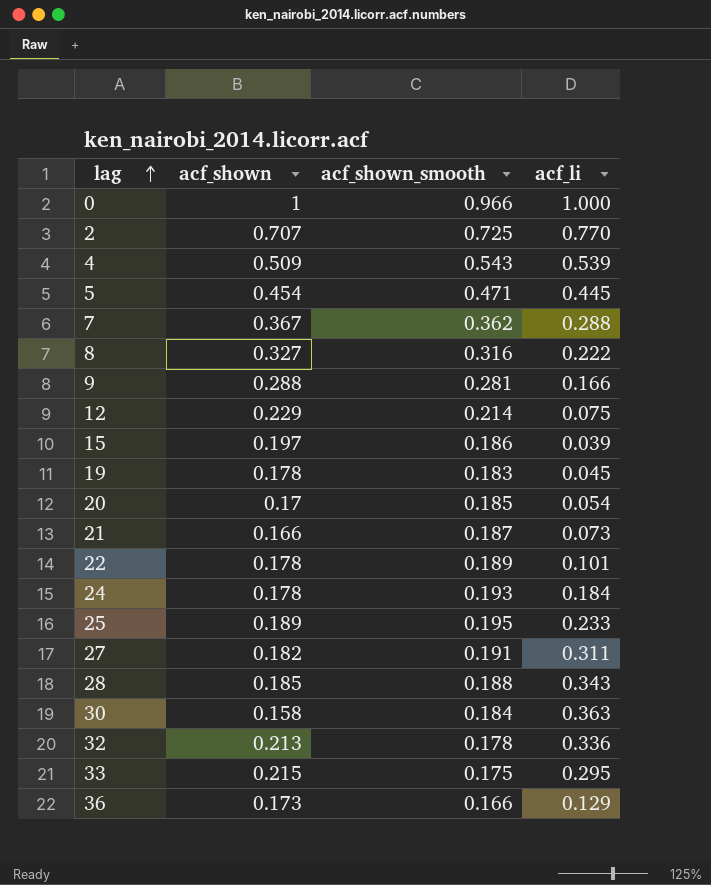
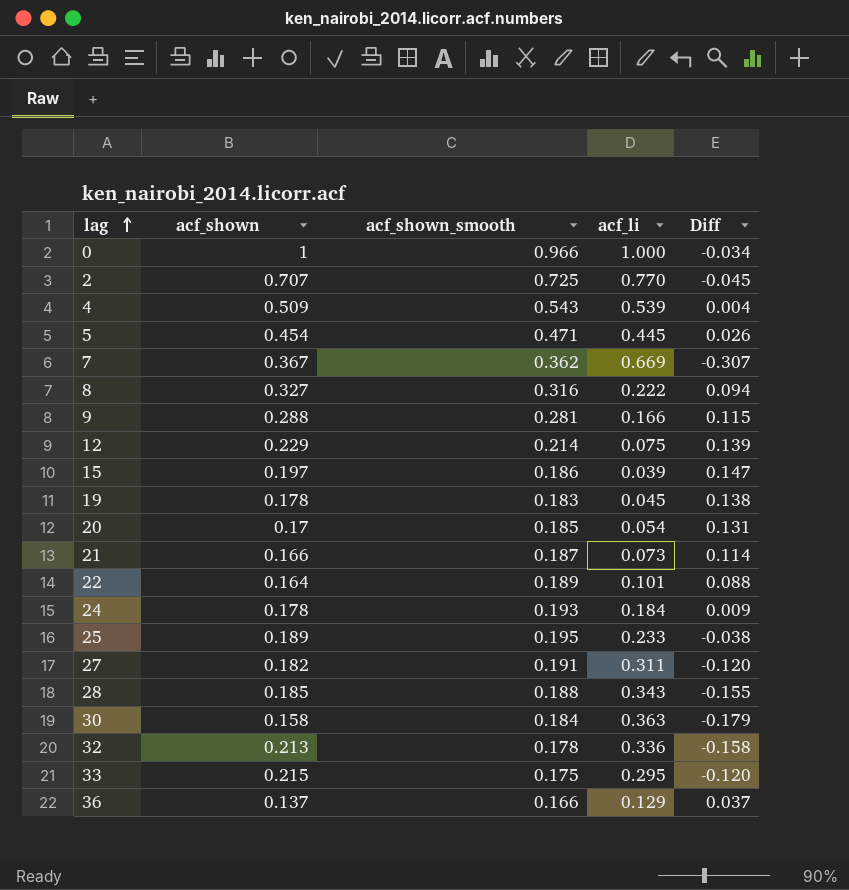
column Diff | formula: none -> [acf_shown_smooth] - [acf_li]
7 | acf_li: 0.288 -> 0.669
22 | acf_shown: 0.178 -> 0.164
36 | acf_shown: 0.173 -> 0.137

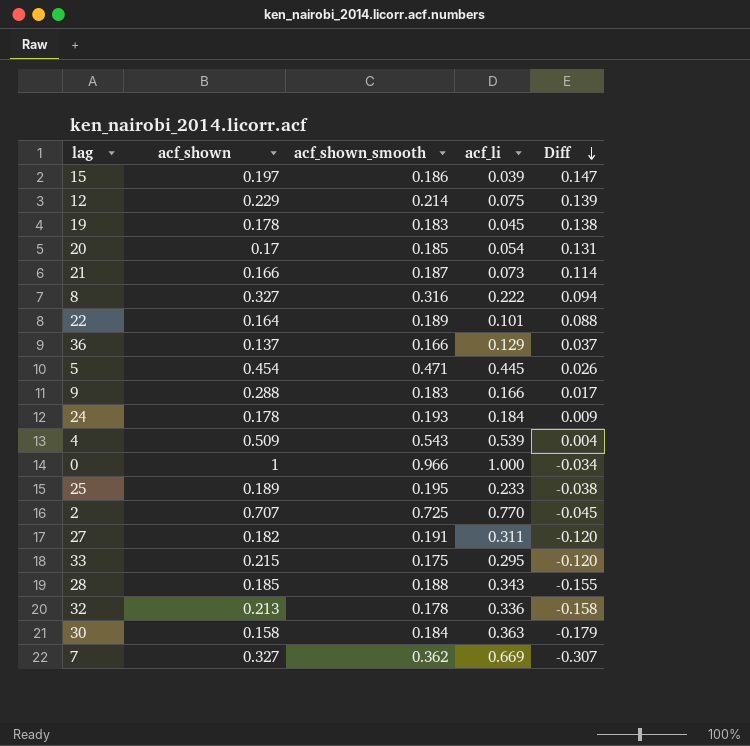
row order: lag ascending -> Diff descending
9 | acf_shown_smooth: 0.281 -> 0.183
9 | Diff: 0.115 -> 0.017
7 | acf_shown: 0.367 -> 0.327

